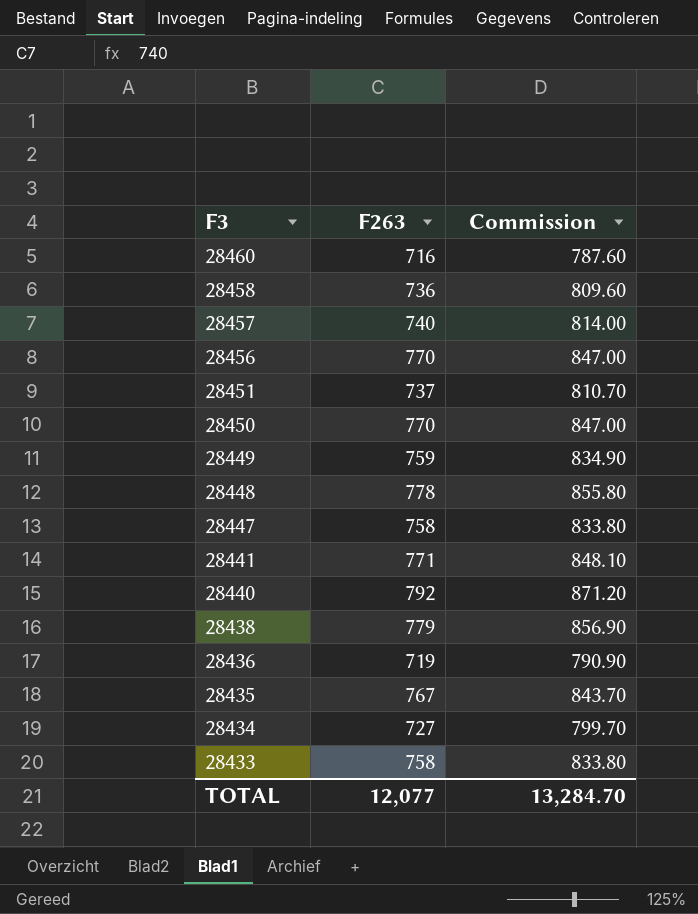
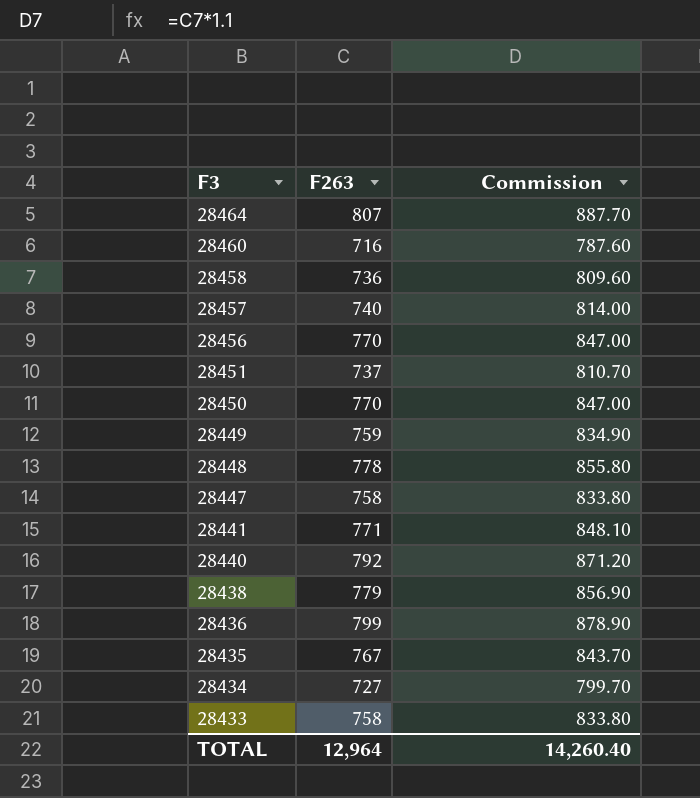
row 28464: none -> 807 | 887.70
28436 | F263: 719 -> 799
28436 | Commission: 790.90 -> 878.90
TOTAL | F263: 12,077 -> 12,964
TOTAL | Commission: 13,284.70 -> 14,260.40

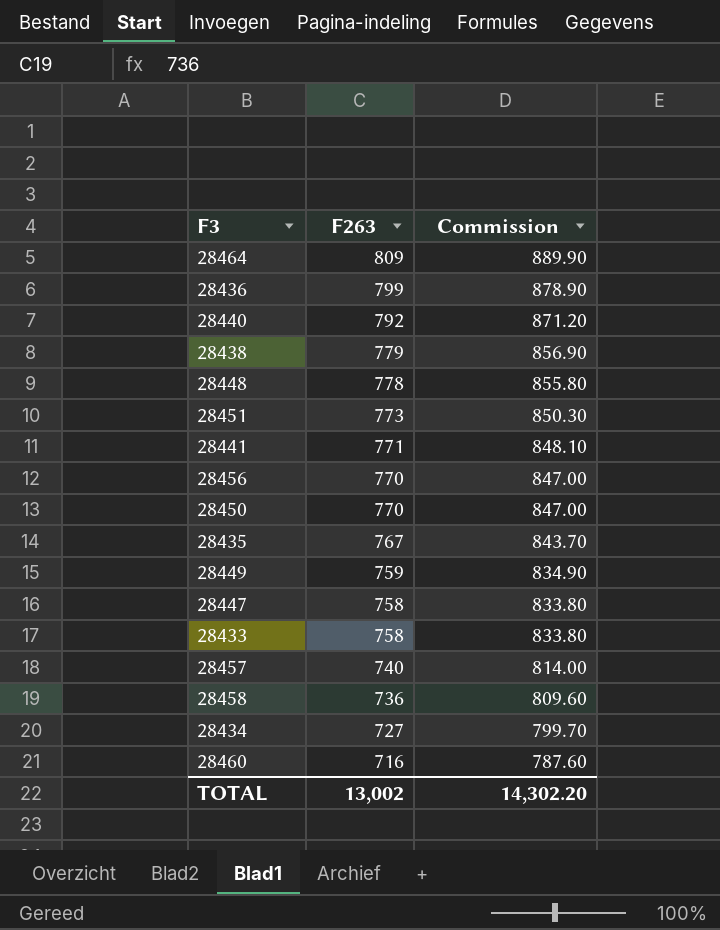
row order: F3 descending -> F263 descending
28464 | F263: 807 -> 809
28464 | Commission: 887.70 -> 889.90
28451 | F263: 737 -> 773
28451 | Commission: 810.70 -> 850.30
TOTAL | F263: 12,964 -> 13,002
TOTAL | Commission: 14,260.40 -> 14,302.20

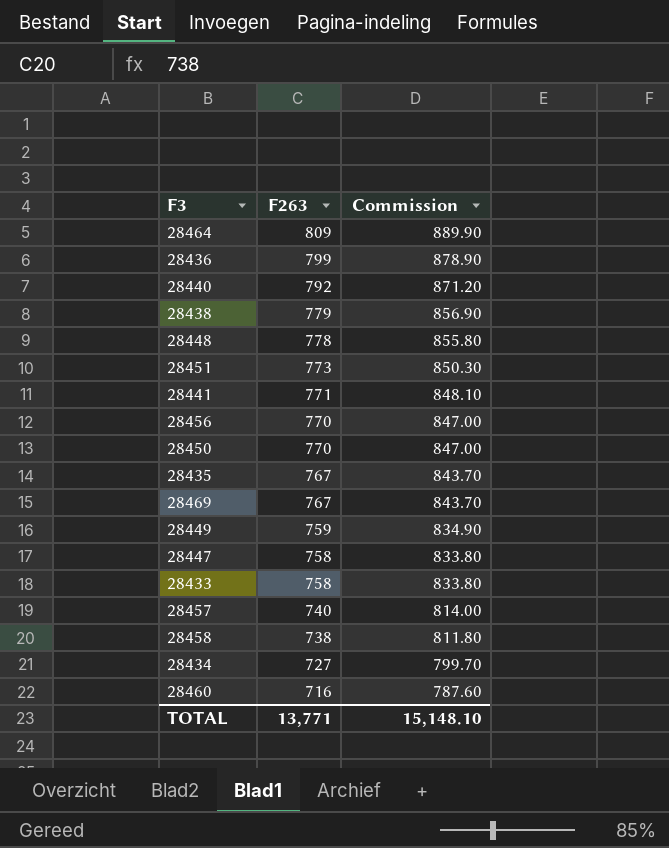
row 28469: none -> 767 | 843.70
28458 | F263: 736 -> 738
28458 | Commission: 809.60 -> 811.80
TOTAL | F263: 13,002 -> 13,771
TOTAL | Commission: 14,302.20 -> 15,148.10

